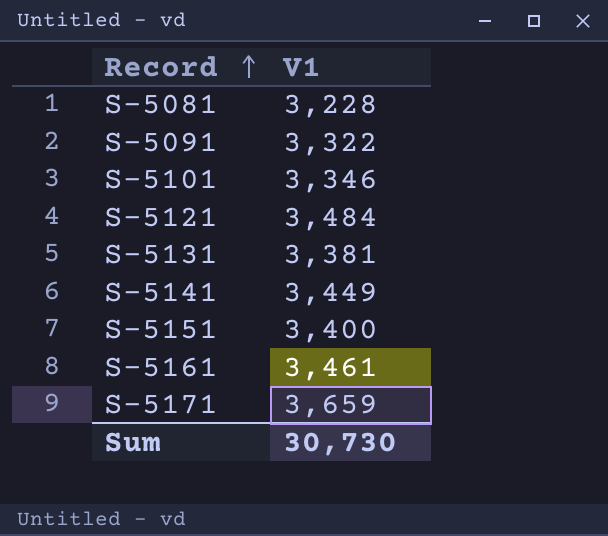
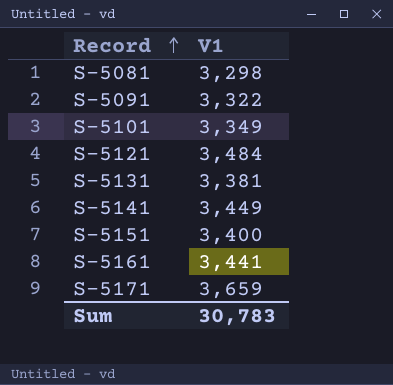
S-5081 | V1: 3,228 -> 3,298
S-5101 | V1: 3,346 -> 3,349
S-5161 | V1: 3,461 -> 3,441
Sum | V1: 30,730 -> 30,783

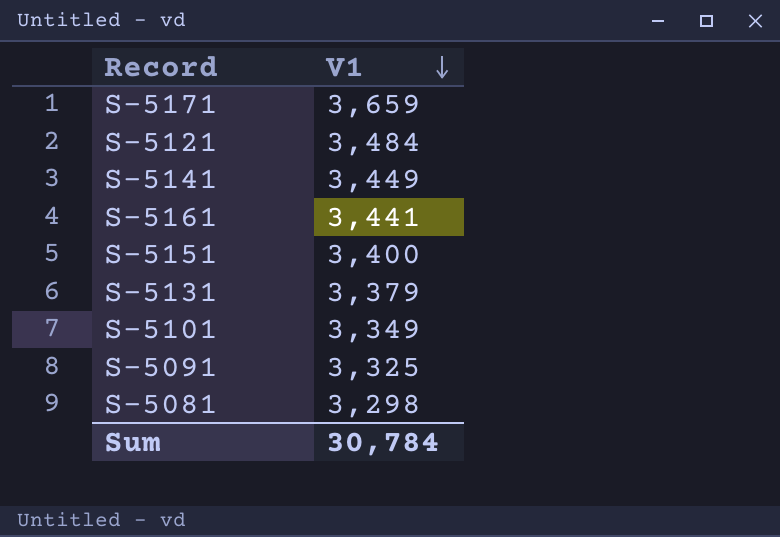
row order: Record ascending -> V1 descending
S-5131 | V1: 3,381 -> 3,379
S-5091 | V1: 3,322 -> 3,325
Sum | V1: 30,783 -> 30,784

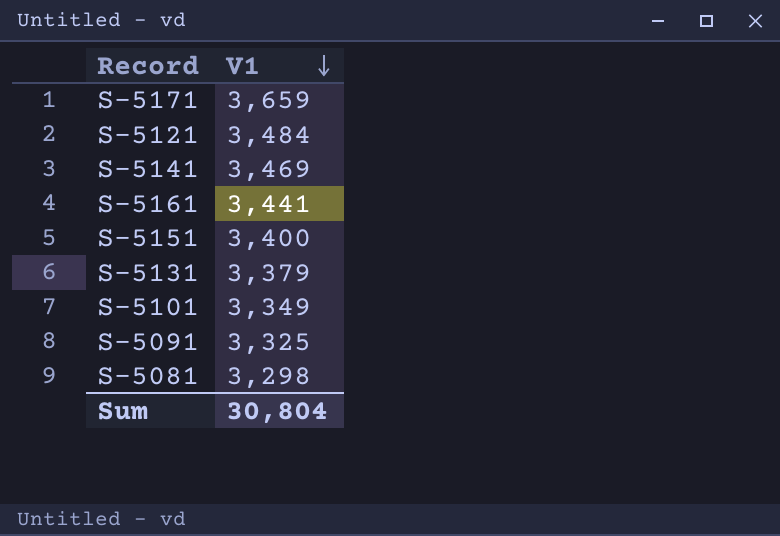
S-5141 | V1: 3,449 -> 3,469
Sum | V1: 30,784 -> 30,804

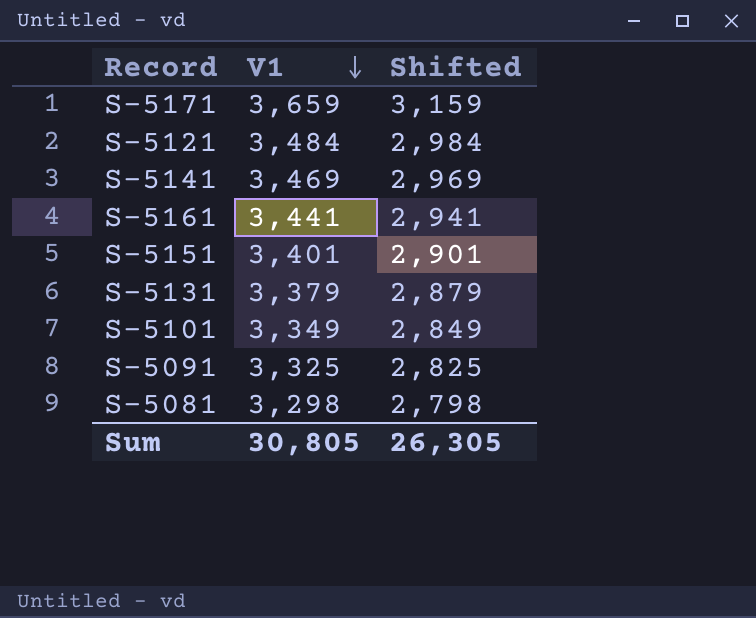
column Shifted | formula: none -> [V1] - 500
S-5151 | V1: 3,400 -> 3,401
Sum | V1: 30,804 -> 30,805

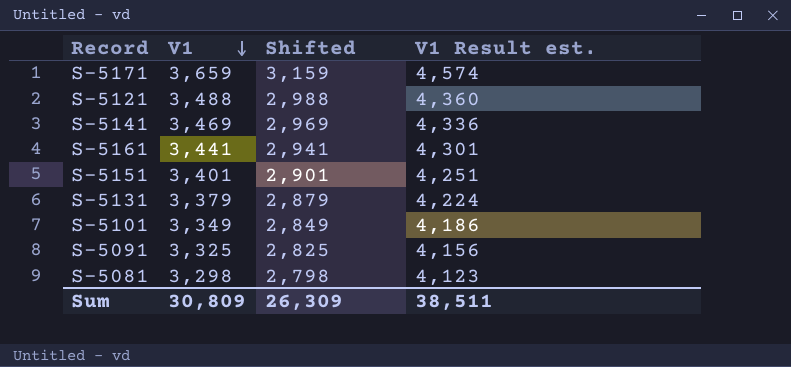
column V1 Result est. | formula: none -> [V1] * 1.25
S-5121 | V1: 3,484 -> 3,488
S-5121 | Shifted: 2,984 -> 2,988
Sum | V1: 30,805 -> 30,809
Sum | Shifted: 26,305 -> 26,309

